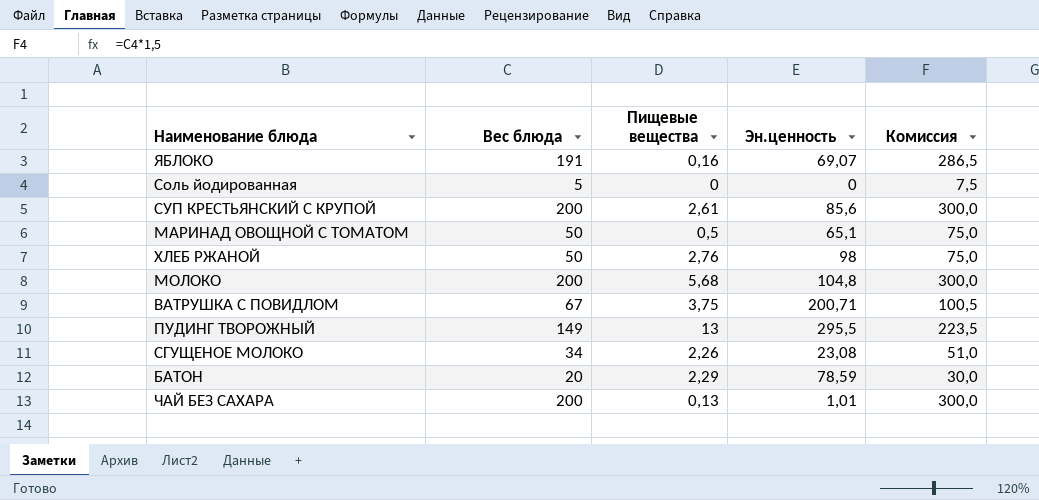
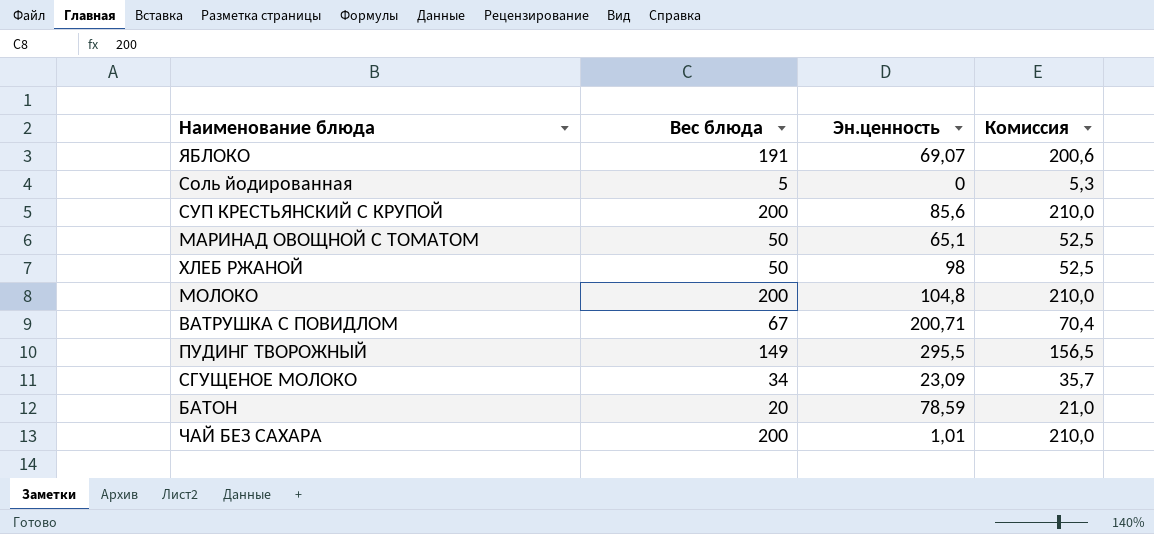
column Пищевые вещества | position: 3 -> none
column Комиссия | formula: [Вес блюда] * 1,5 -> [Вес блюда] * 1,05
СГУЩЕНОЕ МОЛОКО | Эн.ценность: 23,08 -> 23,09

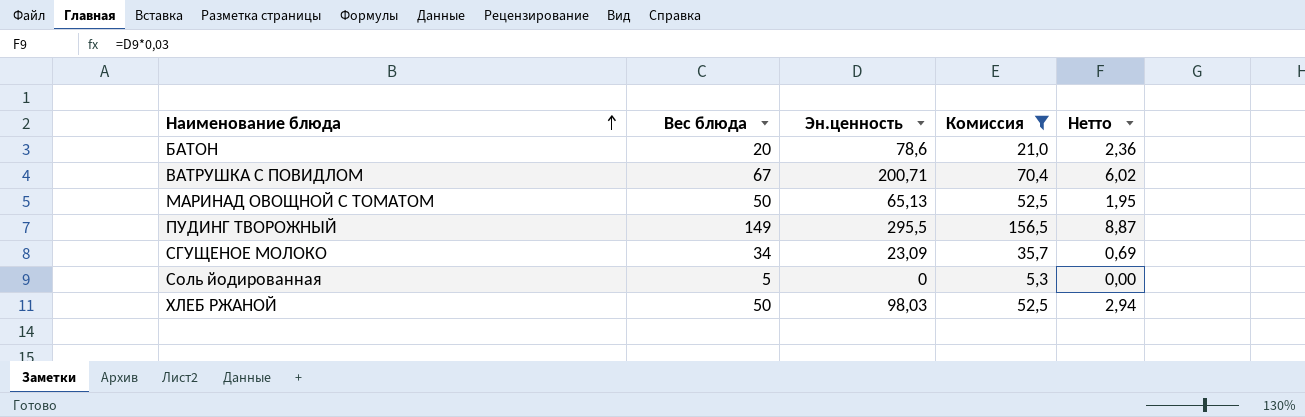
filter: none -> Комиссия <= 156,5
row order: none -> Наименование блюда ascending
column Нетто | formula: none -> [Эн.ценность] * 0,03
БАТОН | Эн.ценность: 78,59 -> 78,6
МАРИНАД ОВОЩНОЙ С ТОМАТОМ | Эн.ценность: 65,1 -> 65,13
ХЛЕБ РЖАНОЙ | Эн.ценность: 98 -> 98,03

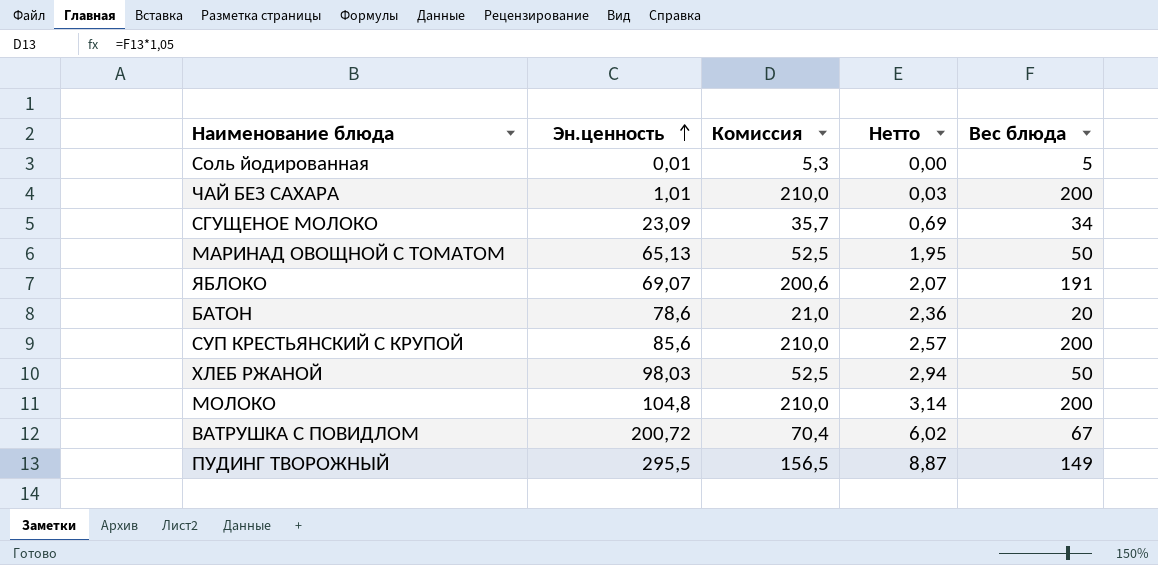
filter: Комиссия <= 156,5 -> none
row order: Наименование блюда ascending -> Эн.ценность ascending
column Вес блюда | position: 2 -> 5
Соль йодированная | Эн.ценность: 0 -> 0,01
ВАТРУШКА С ПОВИДЛОМ | Эн.ценность: 200,71 -> 200,72

